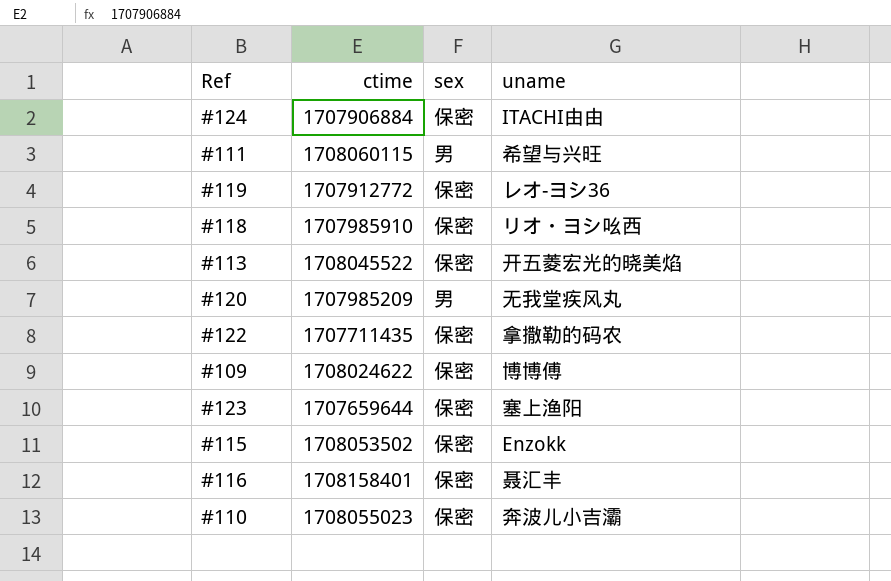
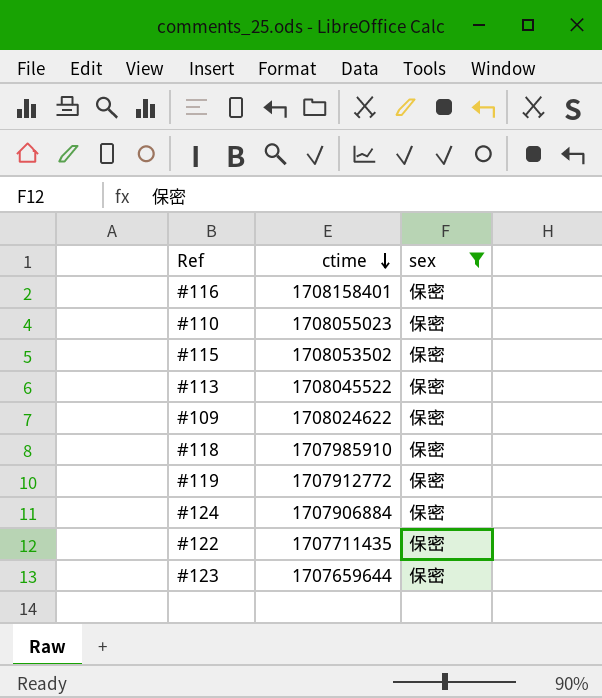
filter: none -> sex = 保密
row order: none -> ctime descending
column uname | position: 4 -> none

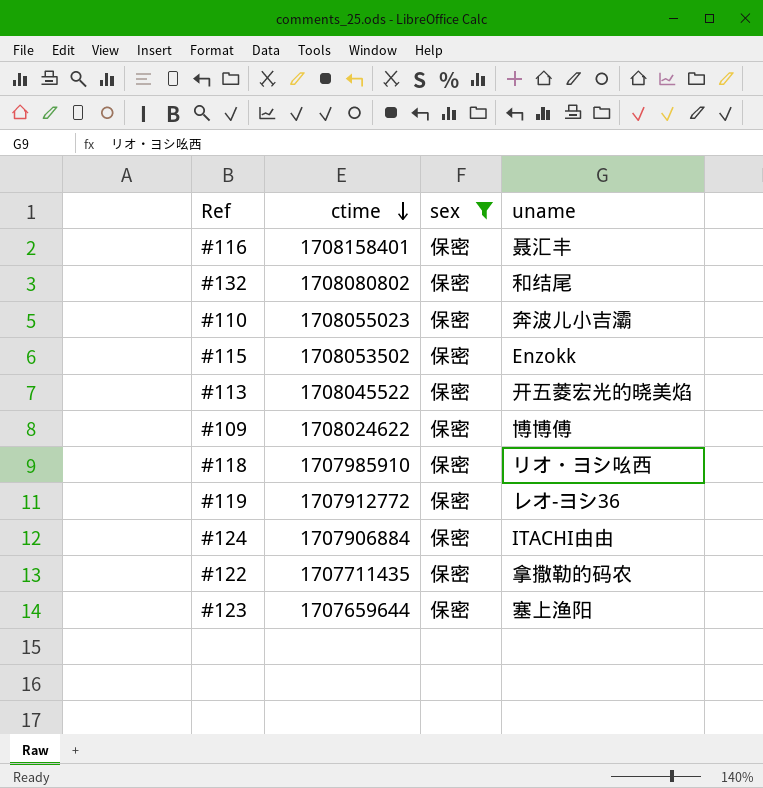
column uname | position: none -> 4
row #132: none -> 1708080802 | 保密 | 和结尾

